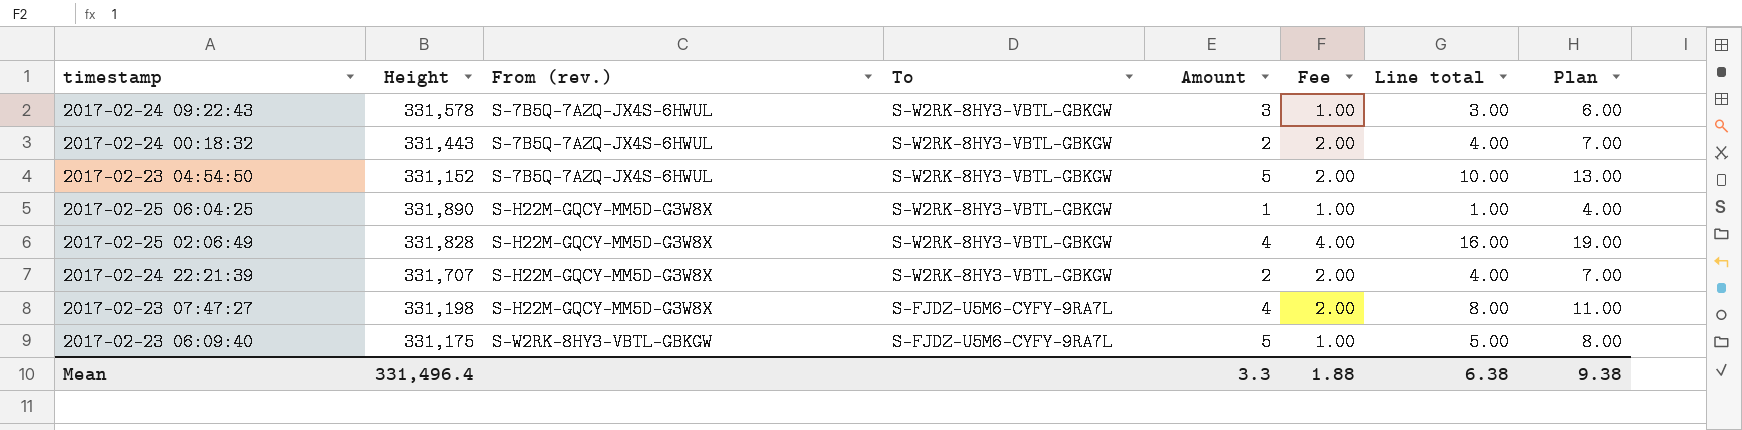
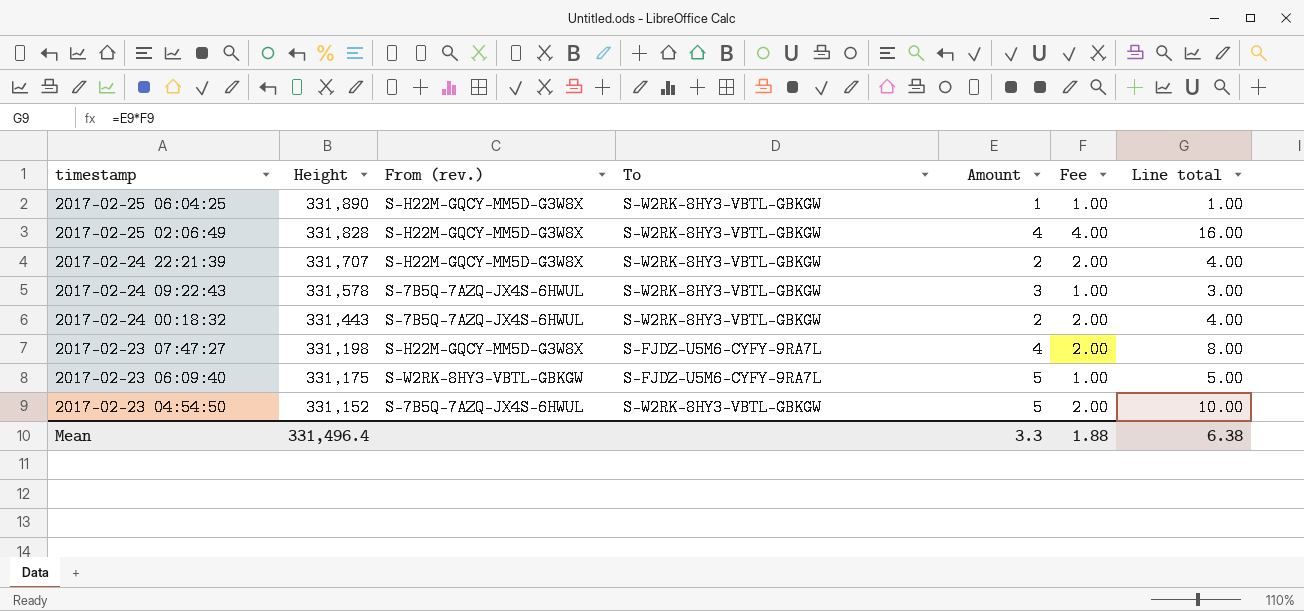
row order: From (rev.) ascending -> timestamp descending
column Plan | formula: [Line total] + 3 -> none

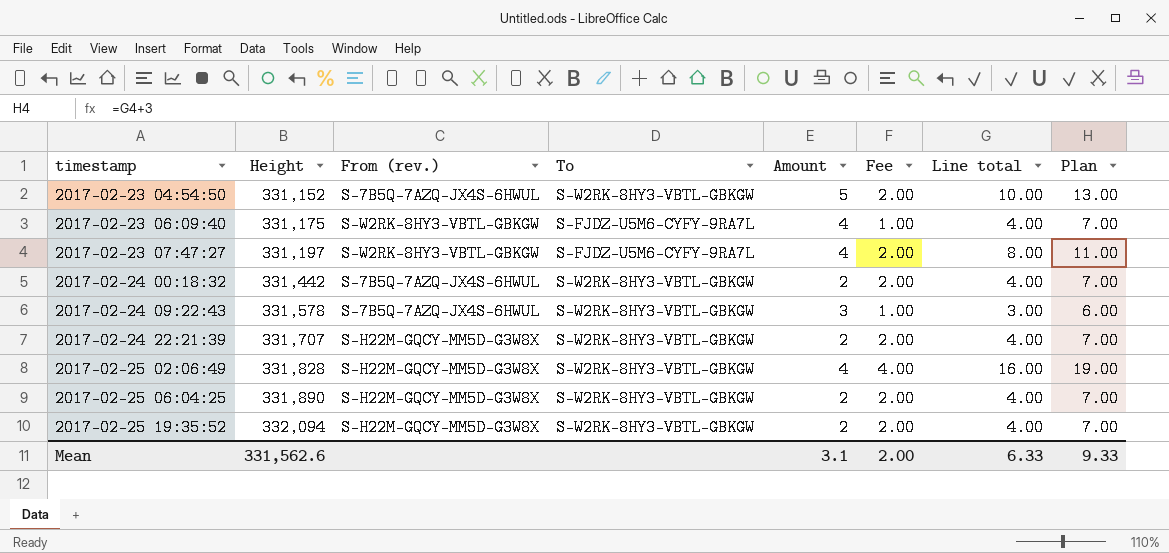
row order: timestamp descending -> timestamp ascending
column Plan | formula: none -> [Line total] + 3
2017-02-23 06:09:40 | Amount: 5 -> 4
2017-02-23 06:09:40 | Line total: 5.00 -> 4.00
2017-02-23 07:47:27 | Height: 331,198 -> 331,197
2017-02-23 07:47:27 | From (rev.): S-H22M-GQCY-MM5D-G3W8X -> S-W2RK-8HY3-VBTL-GBKGW
2017-02-24 00:18:32 | Height: 331,443 -> 331,442
2017-02-25 06:04:25 | Amount: 1 -> 2
2017-02-25 06:04:25 | Fee: 1.00 -> 2.00
2017-02-25 06:04:25 | Line total: 1.00 -> 4.00
row 2017-02-25 19:35:52: none -> 332,094 | S-H22M-GQCY-MM5D-G3W8X | S-W2RK-8HY3-VBTL-GBKGW | 2 | 2.00 | 4.00 | 7.00
Mean | Height: 331,496.4 -> 331,562.6
Mean | Amount: 3.3 -> 3.1
Mean | Fee: 1.88 -> 2.00
Mean | Line total: 6.38 -> 6.33

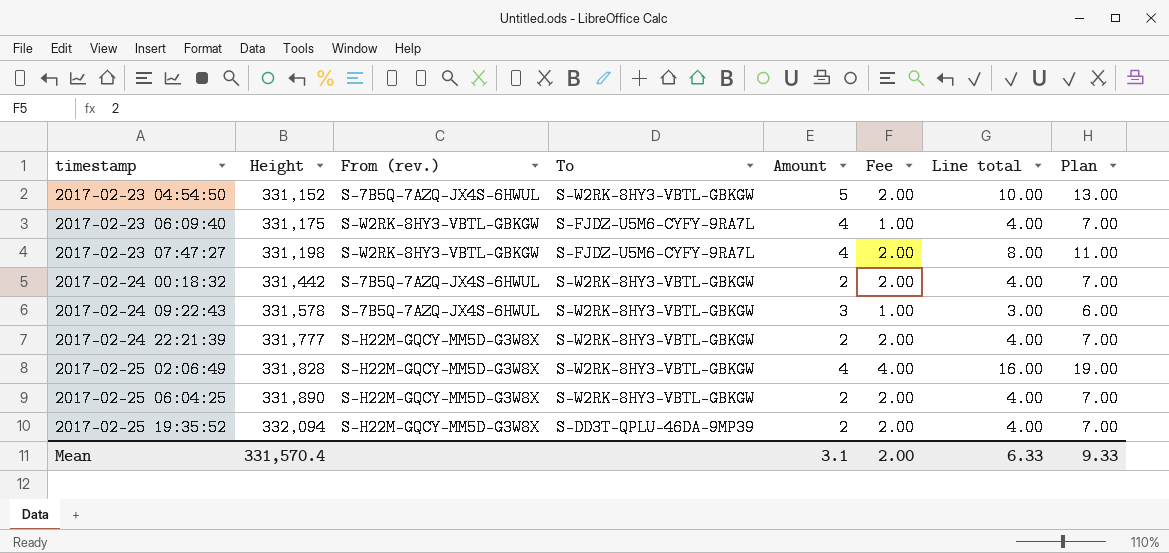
2017-02-23 07:47:27 | Height: 331,197 -> 331,198
2017-02-24 22:21:39 | Height: 331,707 -> 331,777
2017-02-25 19:35:52 | To: S-W2RK-8HY3-VBTL-GBKGW -> S-DD3T-QPLU-46DA-9MP39
Mean | Height: 331,562.6 -> 331,570.4

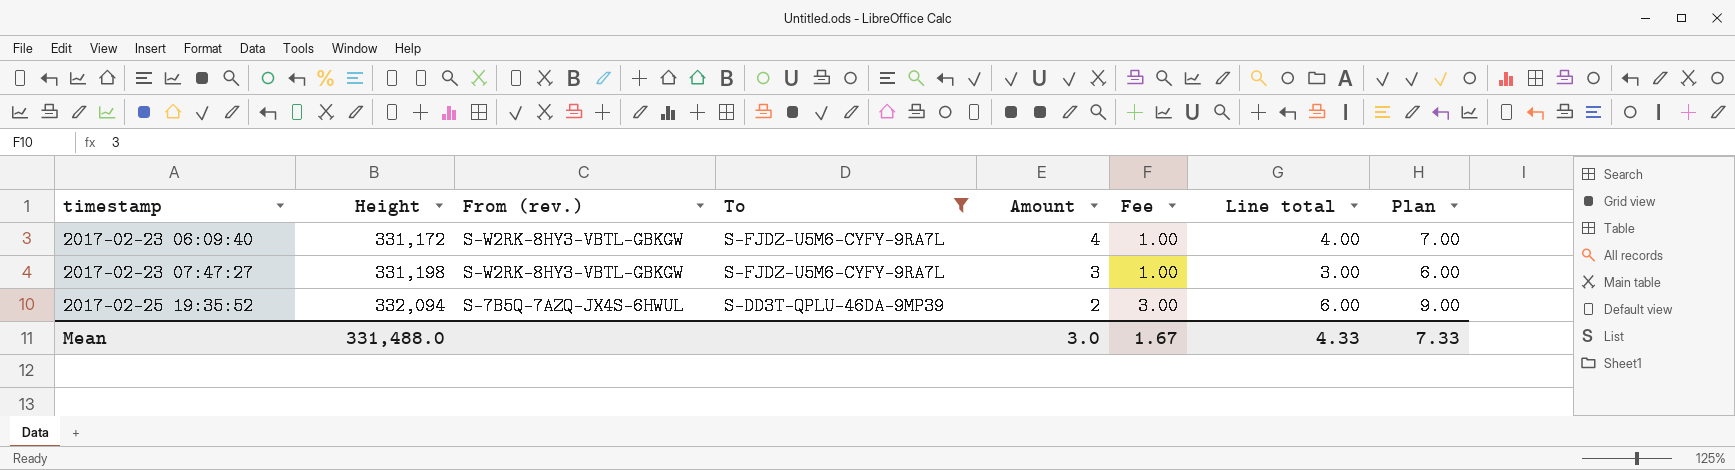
filter: none -> To != S-W2RK-8HY3-VBTL-GBKGW
2017-02-23 06:09:40 | Height: 331,175 -> 331,172
2017-02-23 07:47:27 | Amount: 4 -> 3
2017-02-23 07:47:27 | Fee: 2.00 -> 1.00
2017-02-23 07:47:27 | Line total: 8.00 -> 3.00
2017-02-23 07:47:27 | Plan: 11.00 -> 6.00
2017-02-25 19:35:52 | From (rev.): S-H22M-GQCY-MM5D-G3W8X -> S-7B5Q-7AZQ-JX4S-6HWUL
2017-02-25 19:35:52 | Fee: 2.00 -> 3.00
2017-02-25 19:35:52 | Line total: 4.00 -> 6.00
2017-02-25 19:35:52 | Plan: 7.00 -> 9.00
Mean | Height: 331,570.4 -> 331,488.0
Mean | Amount: 3.1 -> 3.0
Mean | Fee: 2.00 -> 1.67
Mean | Line total: 6.33 -> 4.33
Mean | Plan: 9.33 -> 7.33

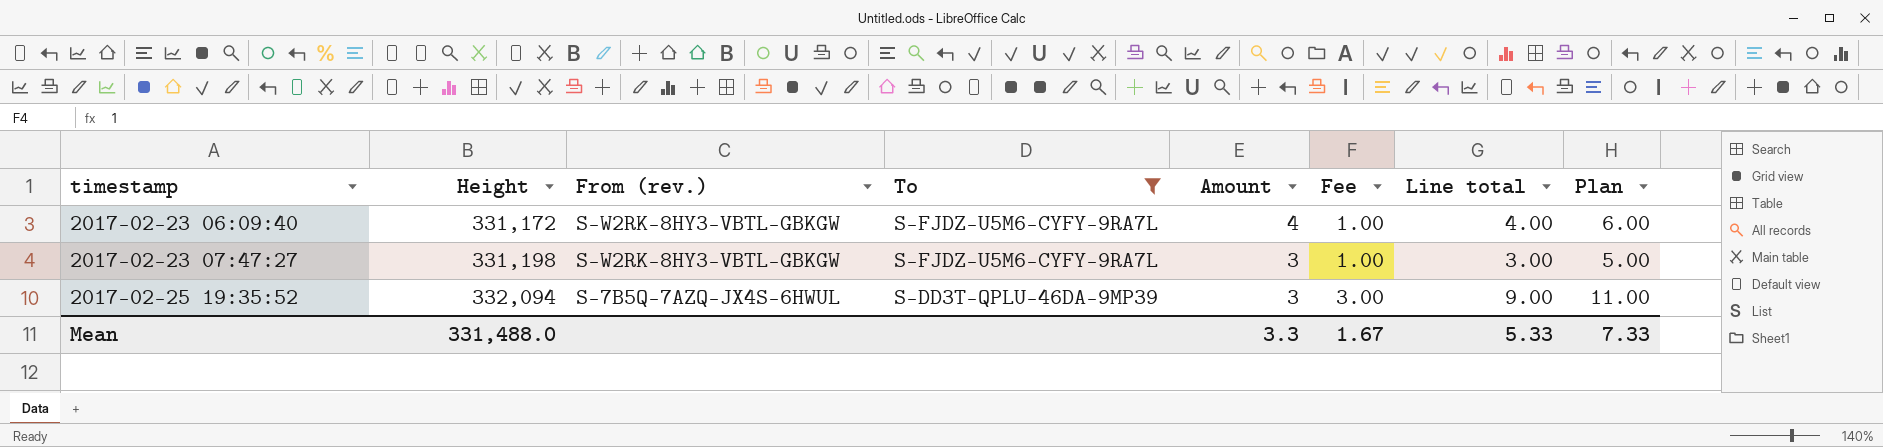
column Plan | formula: [Line total] + 3 -> [Line total] + 2
2017-02-25 19:35:52 | Amount: 2 -> 3
2017-02-25 19:35:52 | Line total: 6.00 -> 9.00
Mean | Amount: 3.0 -> 3.3
Mean | Line total: 4.33 -> 5.33

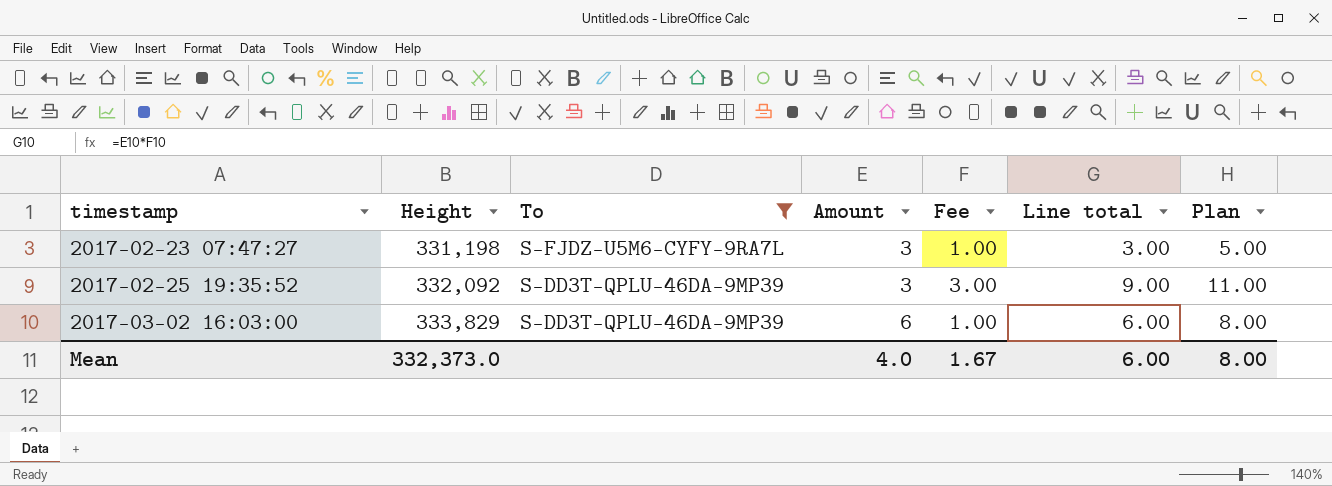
column From (rev.) | position: 3 -> none
row 2017-02-23 06:09:40: 331,172 | S-W2RK-8HY3-VBTL-GBKGW | S-FJDZ-U5M6-CYFY-9RA7L | 4 | 1.00 | 4.00 | 6.00 -> none
2017-02-25 19:35:52 | Height: 332,094 -> 332,092
row 2017-03-02 16:03:00: none -> 333,829 | S-DD3T-QPLU-46DA-9MP39 | 6 | 1.00 | 6.00 | 8.00
Mean | Height: 331,488.0 -> 332,373.0
Mean | Amount: 3.3 -> 4.0
Mean | Line total: 5.33 -> 6.00
Mean | Plan: 7.33 -> 8.00

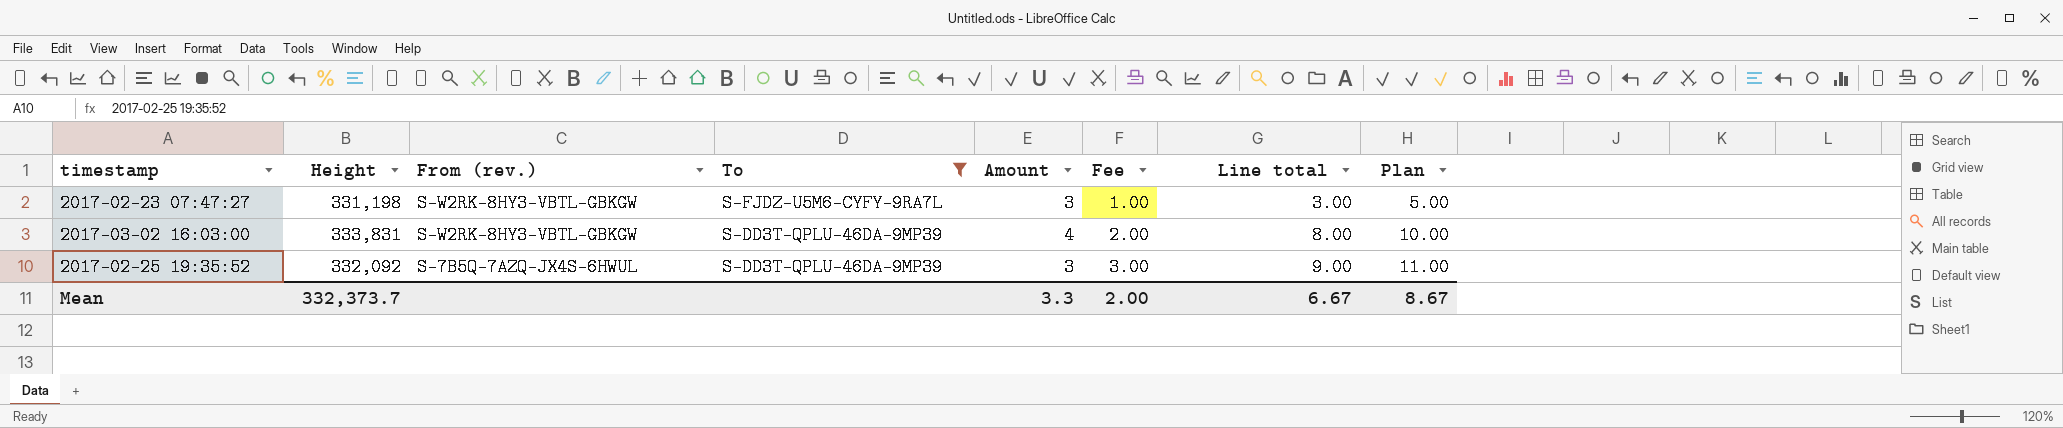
row order: timestamp ascending -> From (rev.) descending
column From (rev.) | position: none -> 3
2017-03-02 16:03:00 | Height: 333,829 -> 333,831
2017-03-02 16:03:00 | Amount: 6 -> 4
2017-03-02 16:03:00 | Fee: 1.00 -> 2.00
2017-03-02 16:03:00 | Line total: 6.00 -> 8.00
2017-03-02 16:03:00 | Plan: 8.00 -> 10.00
Mean | Height: 332,373.0 -> 332,373.7
Mean | Amount: 4.0 -> 3.3
Mean | Fee: 1.67 -> 2.00
Mean | Line total: 6.00 -> 6.67
Mean | Plan: 8.00 -> 8.67

